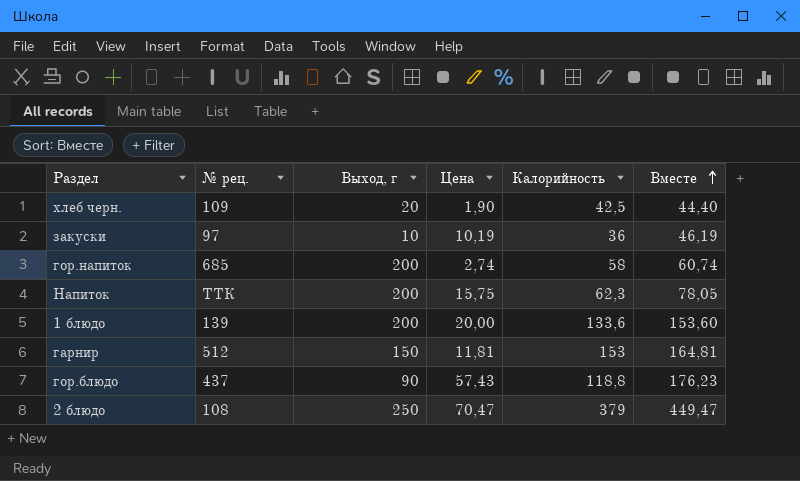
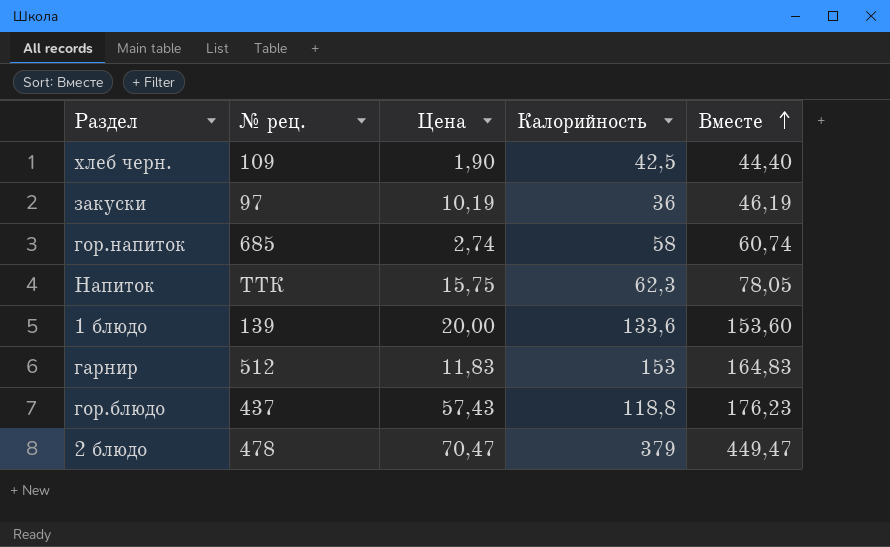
column Выход, г | position: 3 -> none
гарнир | Цена: 11,81 -> 11,83
гарнир | Вместе: 164,81 -> 164,83
2 блюдо | № рец.: 108 -> 478

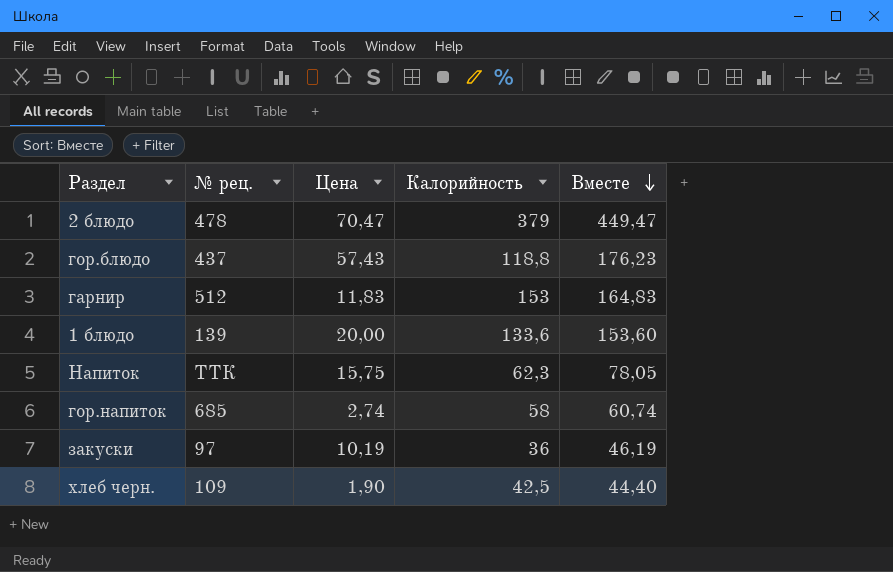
row order: Вместе ascending -> Вместе descending

